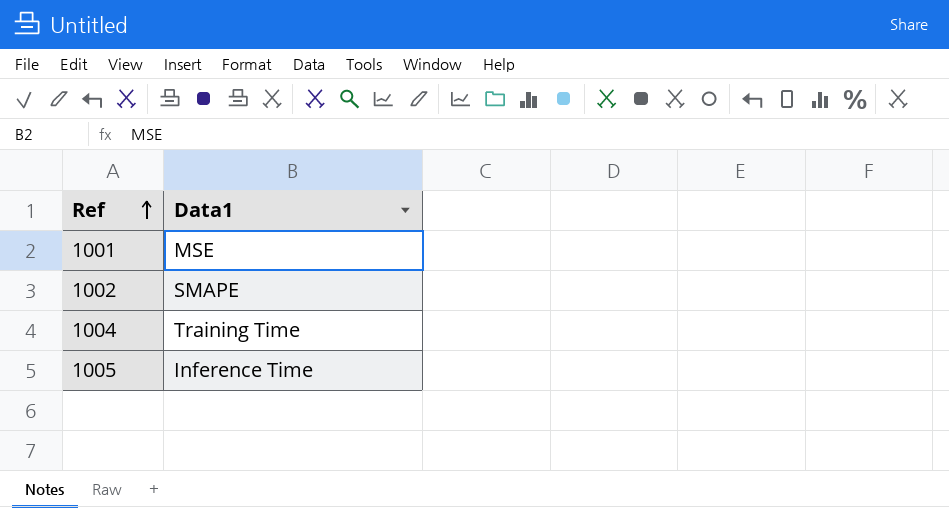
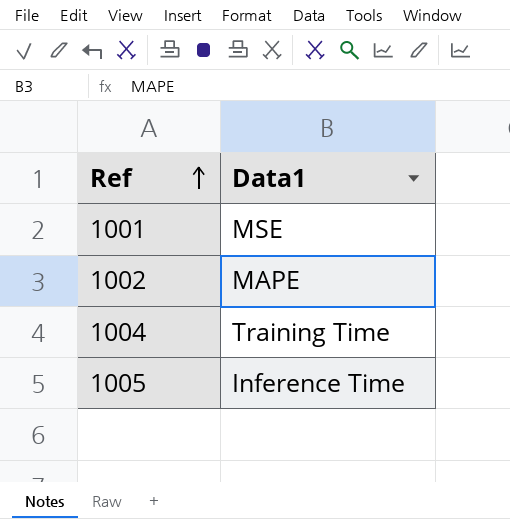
1002 | Data1: SMAPE -> MAPE

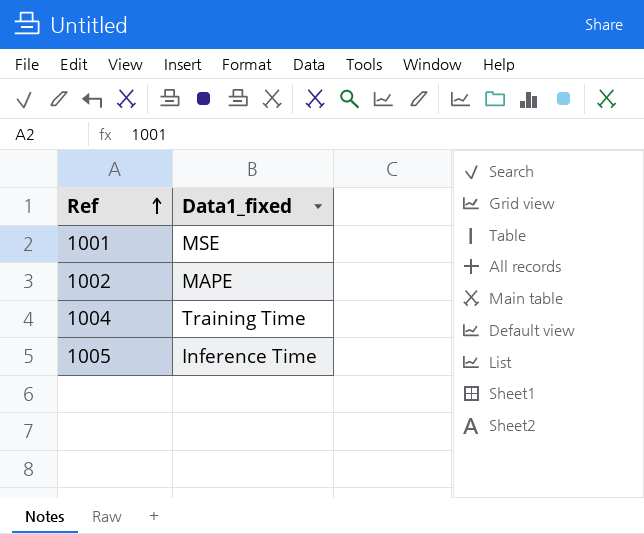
column name: Data1 -> Data1_fixed

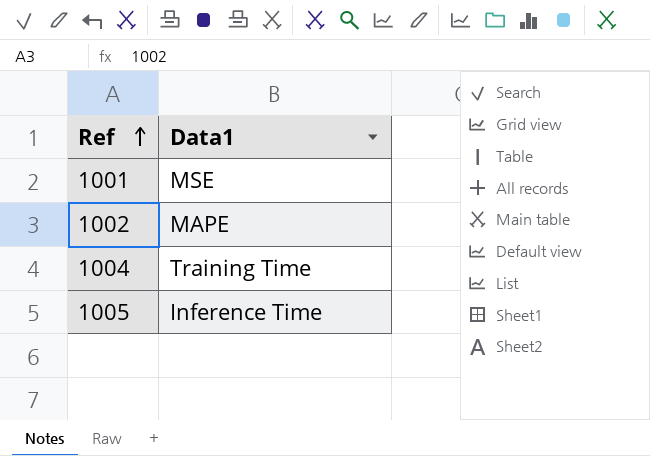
column name: Data1_fixed -> Data1

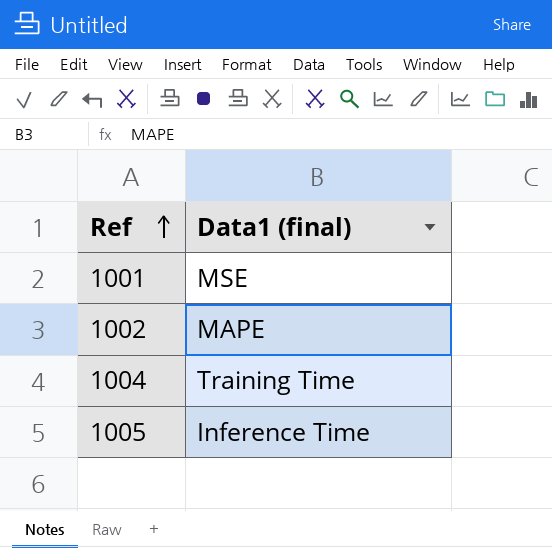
column name: Data1 -> Data1 (final)

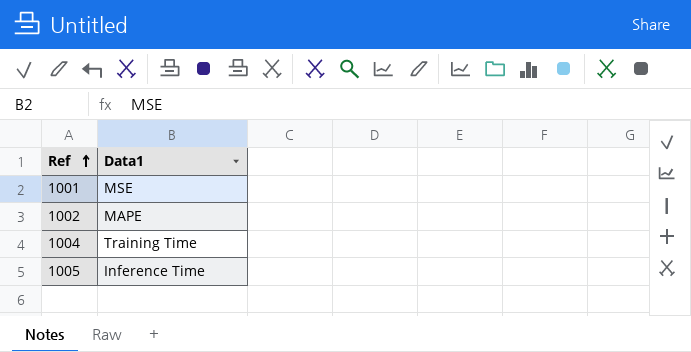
column name: Data1 (final) -> Data1

